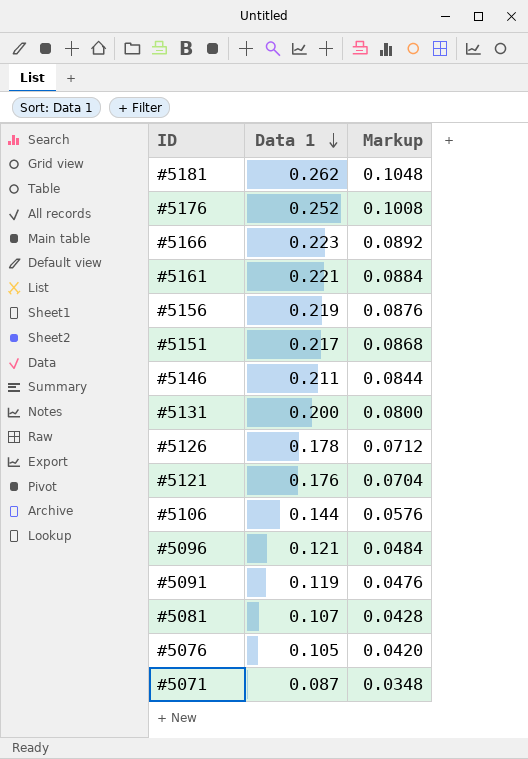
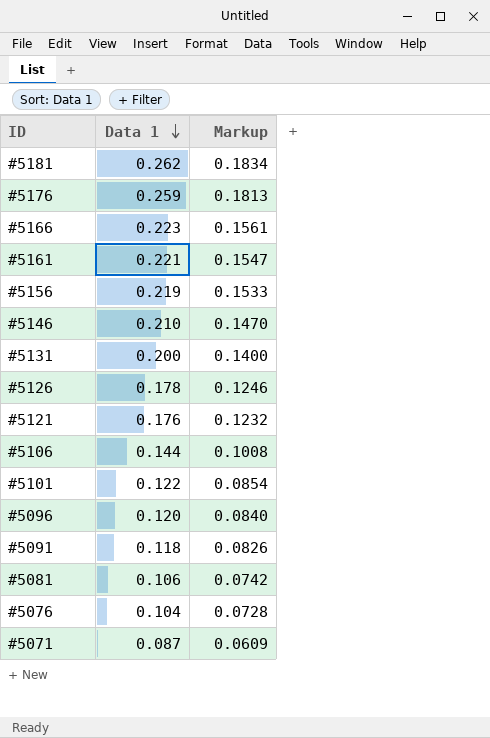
column Markup | formula: [Data 1] * 0.4 -> [Data 1] * 0.7
row #5151: 0.217 | 0.0868 -> none
#5176 | Data 1: 0.252 -> 0.259
#5146 | Data 1: 0.211 -> 0.210
row #5101: none -> 0.122 | 0.0854
#5096 | Data 1: 0.121 -> 0.120
#5091 | Data 1: 0.119 -> 0.118
#5081 | Data 1: 0.107 -> 0.106
#5076 | Data 1: 0.105 -> 0.104

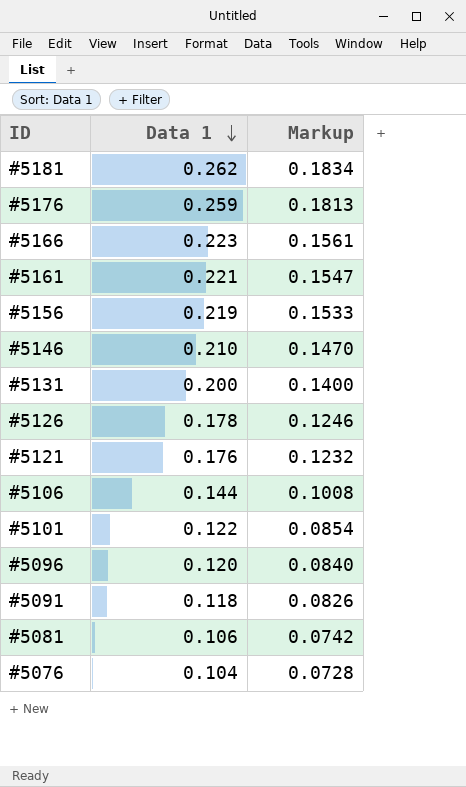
row #5071: 0.087 | 0.0609 -> none

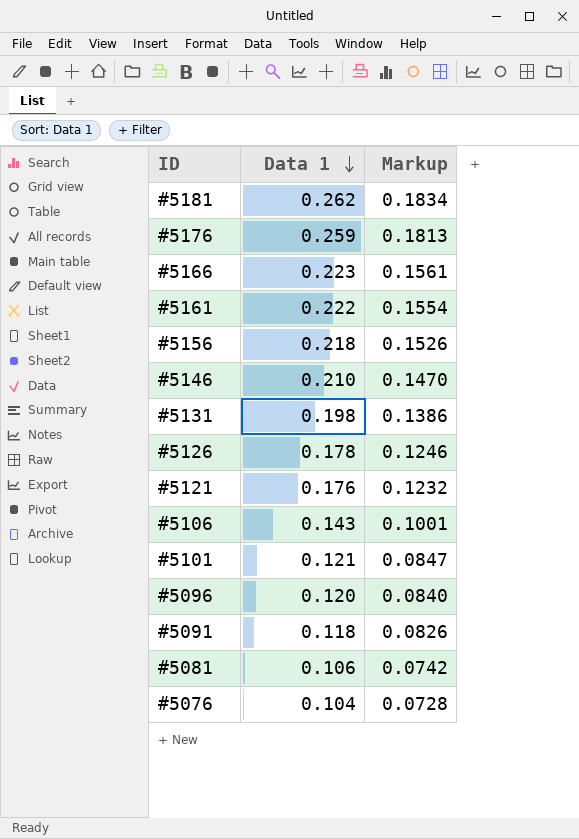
#5161 | Data 1: 0.221 -> 0.222
#5161 | Markup: 0.1547 -> 0.1554
#5156 | Data 1: 0.219 -> 0.218
#5156 | Markup: 0.1533 -> 0.1526
#5131 | Data 1: 0.200 -> 0.198
#5131 | Markup: 0.1400 -> 0.1386
#5106 | Data 1: 0.144 -> 0.143
#5106 | Markup: 0.1008 -> 0.1001
#5101 | Data 1: 0.122 -> 0.121
#5101 | Markup: 0.0854 -> 0.0847

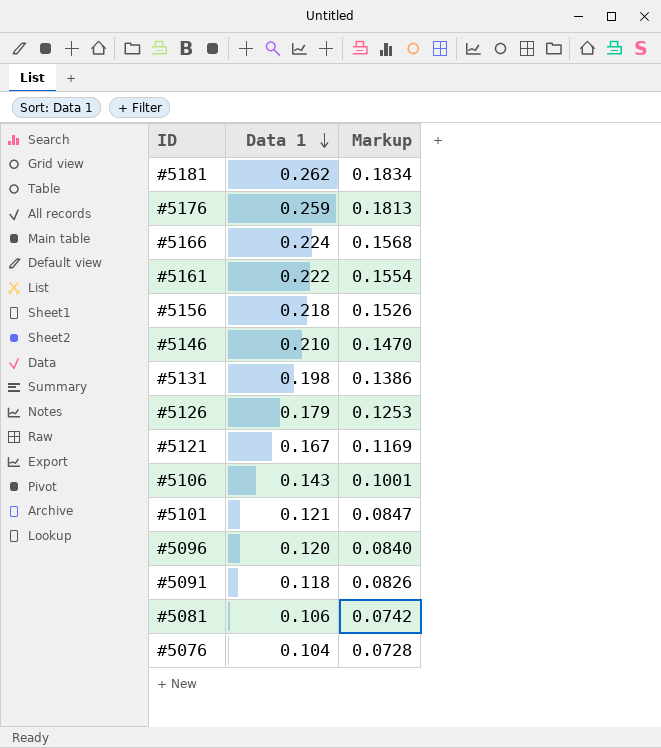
#5166 | Data 1: 0.223 -> 0.224
#5166 | Markup: 0.1561 -> 0.1568
#5126 | Data 1: 0.178 -> 0.179
#5126 | Markup: 0.1246 -> 0.1253
#5121 | Data 1: 0.176 -> 0.167
#5121 | Markup: 0.1232 -> 0.1169

